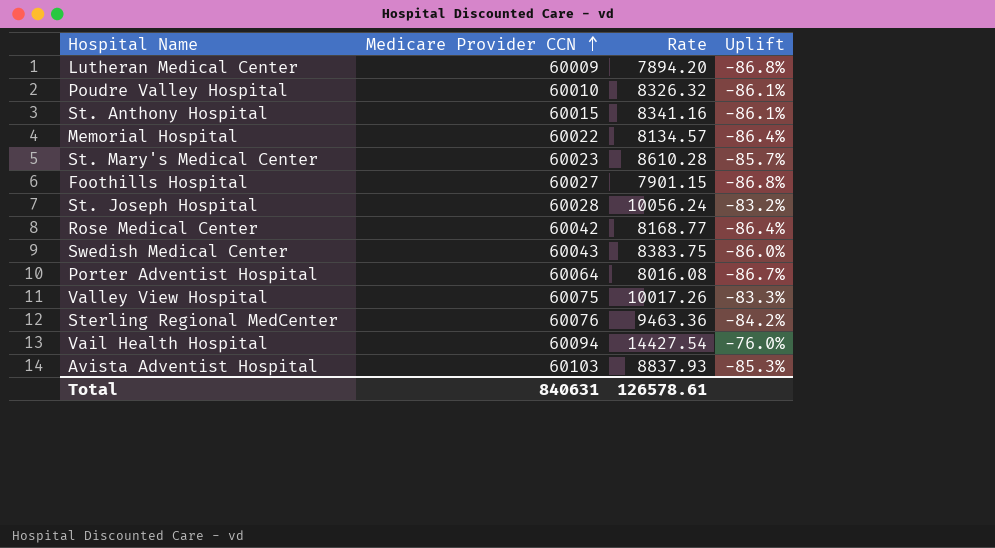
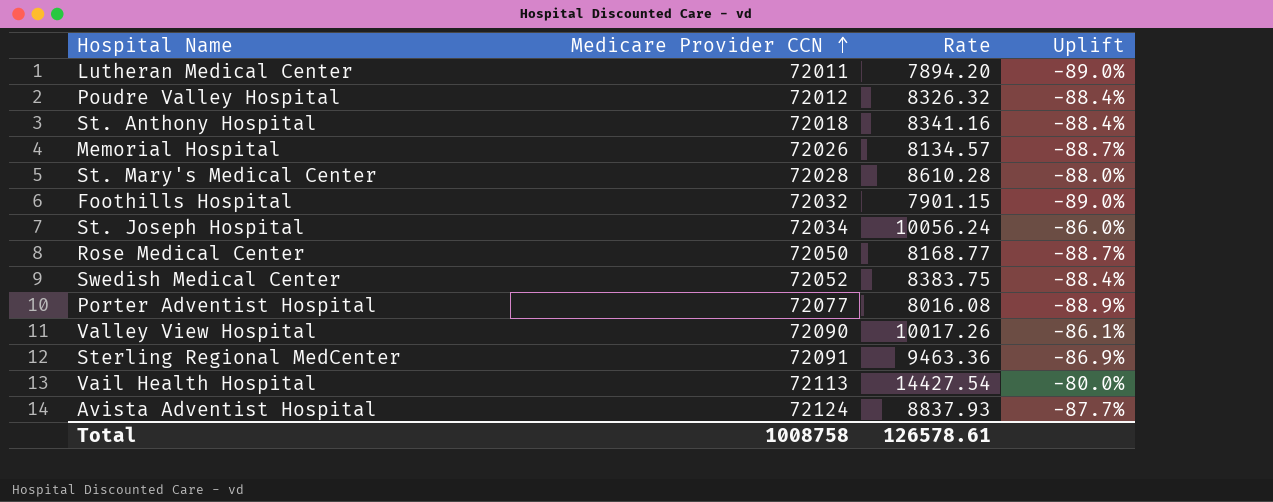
Lutheran Medical Center | Medicare Provider CCN: 60009 -> 72011
Lutheran Medical Center | Uplift: -86.8% -> -89.0%
Poudre Valley Hospital | Medicare Provider CCN: 60010 -> 72012
Poudre Valley Hospital | Uplift: -86.1% -> -88.4%
St. Anthony Hospital | Medicare Provider CCN: 60015 -> 72018
St. Anthony Hospital | Uplift: -86.1% -> -88.4%
Memorial Hospital | Medicare Provider CCN: 60022 -> 72026
Memorial Hospital | Uplift: -86.4% -> -88.7%
St. Mary's Medical Center | Medicare Provider CCN: 60023 -> 72028
St. Mary's Medical Center | Uplift: -85.7% -> -88.0%
Foothills Hospital | Medicare Provider CCN: 60027 -> 72032
Foothills Hospital | Uplift: -86.8% -> -89.0%
St. Joseph Hospital | Medicare Provider CCN: 60028 -> 72034
St. Joseph Hospital | Uplift: -83.2% -> -86.0%
Rose Medical Center | Medicare Provider CCN: 60042 -> 72050
Rose Medical Center | Uplift: -86.4% -> -88.7%
Swedish Medical Center | Medicare Provider CCN: 60043 -> 72052
Swedish Medical Center | Uplift: -86.0% -> -88.4%
Porter Adventist Hospital | Medicare Provider CCN: 60064 -> 72077
Porter Adventist Hospital | Uplift: -86.7% -> -88.9%
Valley View Hospital | Medicare Provider CCN: 60075 -> 72090
Valley View Hospital | Uplift: -83.3% -> -86.1%
Sterling Regional MedCenter | Medicare Provider CCN: 60076 -> 72091
Sterling Regional MedCenter | Uplift: -84.2% -> -86.9%
Vail Health Hospital | Medicare Provider CCN: 60094 -> 72113
Vail Health Hospital | Uplift: -76.0% -> -80.0%
Avista Adventist Hospital | Medicare Provider CCN: 60103 -> 72124
Avista Adventist Hospital | Uplift: -85.3% -> -87.7%
Total | Medicare Provider CCN: 840631 -> 1008758

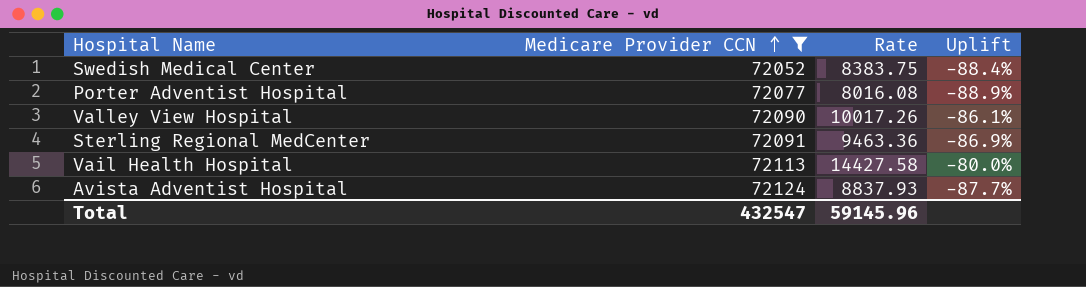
filter: none -> Medicare Provider CCN >= 72052
Vail Health Hospital | Rate: 14427.54 -> 14427.58
Total | Medicare Provider CCN: 1008758 -> 432547
Total | Rate: 126578.61 -> 59145.96

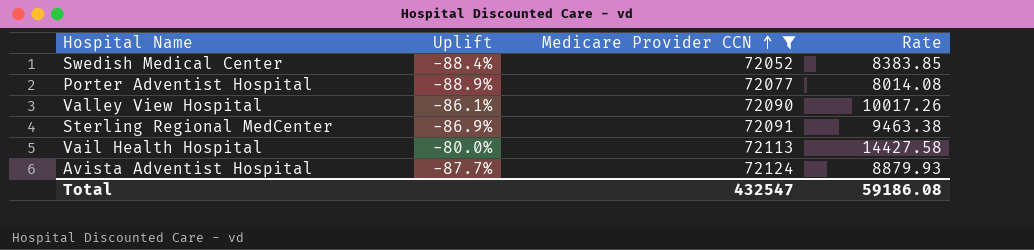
column Uplift | position: 4 -> 2
Swedish Medical Center | Rate: 8383.75 -> 8383.85
Porter Adventist Hospital | Rate: 8016.08 -> 8014.08
Sterling Regional MedCenter | Rate: 9463.36 -> 9463.38
Avista Adventist Hospital | Rate: 8837.93 -> 8879.93
Total | Rate: 59145.96 -> 59186.08

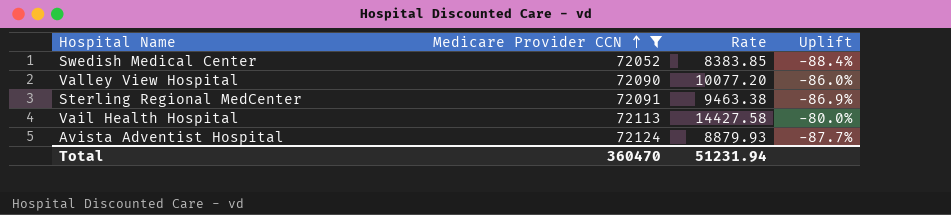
column Uplift | position: 2 -> 4
row Porter Adventist Hospital: -88.9% | 72077 | 8014.08 -> none
Valley View Hospital | Rate: 10017.26 -> 10077.20
Valley View Hospital | Uplift: -86.1% -> -86.0%
Total | Medicare Provider CCN: 432547 -> 360470
Total | Rate: 59186.08 -> 51231.94

